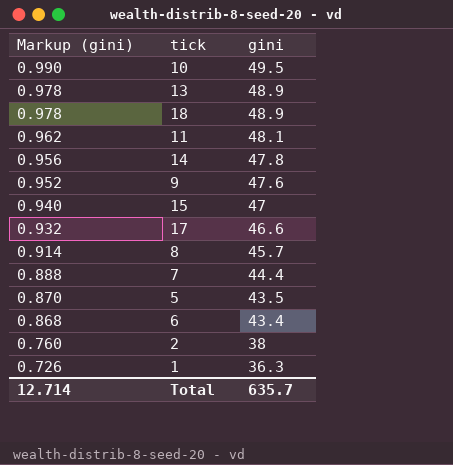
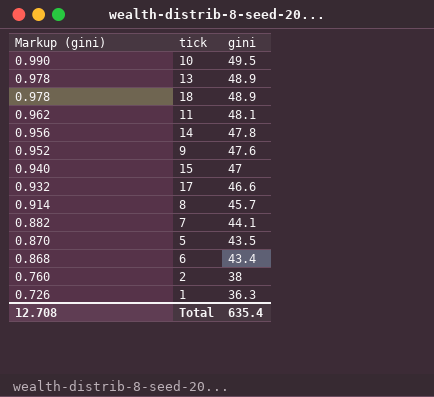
7 | Markup (gini): 0.888 -> 0.882
7 | gini: 44.4 -> 44.1
Total | Markup (gini): 12.714 -> 12.708
Total | gini: 635.7 -> 635.4

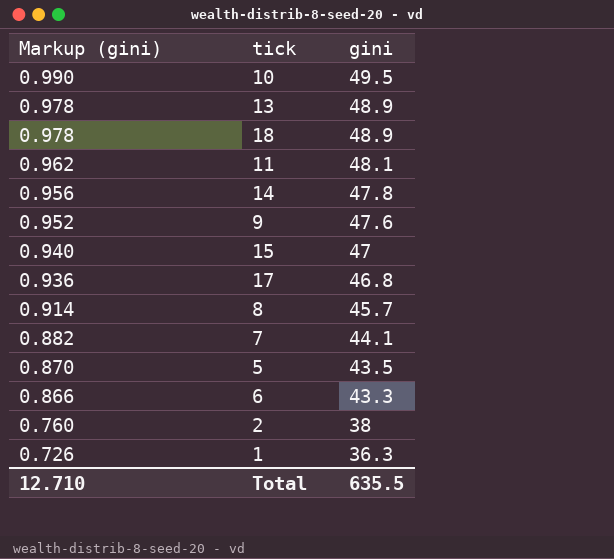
17 | Markup (gini): 0.932 -> 0.936
17 | gini: 46.6 -> 46.8
6 | Markup (gini): 0.868 -> 0.866
6 | gini: 43.4 -> 43.3
Total | Markup (gini): 12.708 -> 12.710
Total | gini: 635.4 -> 635.5

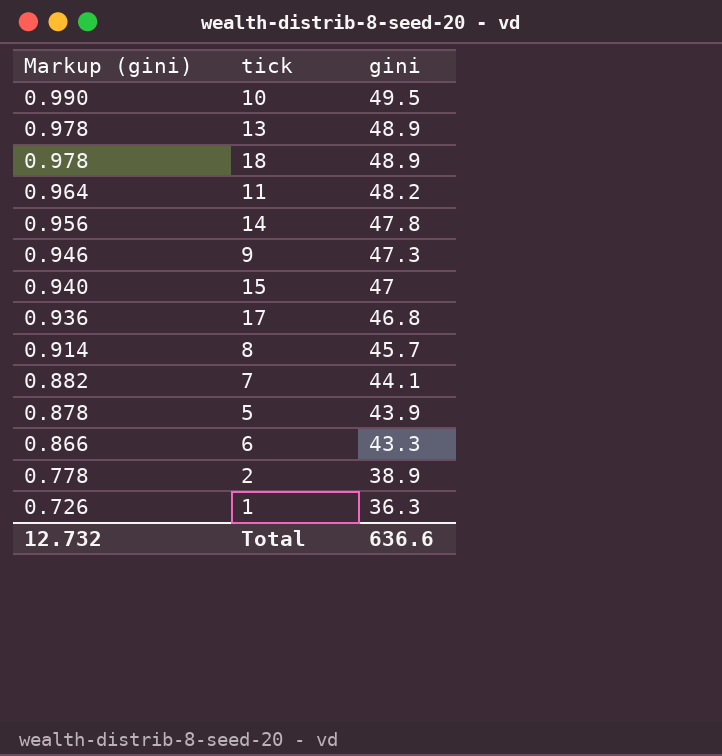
11 | Markup (gini): 0.962 -> 0.964
11 | gini: 48.1 -> 48.2
9 | Markup (gini): 0.952 -> 0.946
9 | gini: 47.6 -> 47.3
5 | Markup (gini): 0.870 -> 0.878
5 | gini: 43.5 -> 43.9
2 | Markup (gini): 0.760 -> 0.778
2 | gini: 38 -> 38.9
Total | Markup (gini): 12.710 -> 12.732
Total | gini: 635.5 -> 636.6

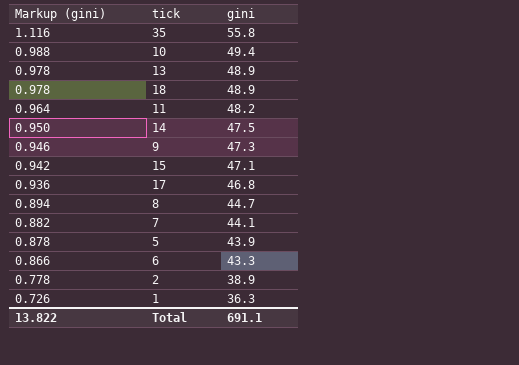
row 35: none -> 1.116 | 55.8
10 | Markup (gini): 0.990 -> 0.988
10 | gini: 49.5 -> 49.4
14 | Markup (gini): 0.956 -> 0.950
14 | gini: 47.8 -> 47.5
15 | Markup (gini): 0.940 -> 0.942
15 | gini: 47 -> 47.1
8 | Markup (gini): 0.914 -> 0.894
8 | gini: 45.7 -> 44.7
Total | Markup (gini): 12.732 -> 13.822
Total | gini: 636.6 -> 691.1

